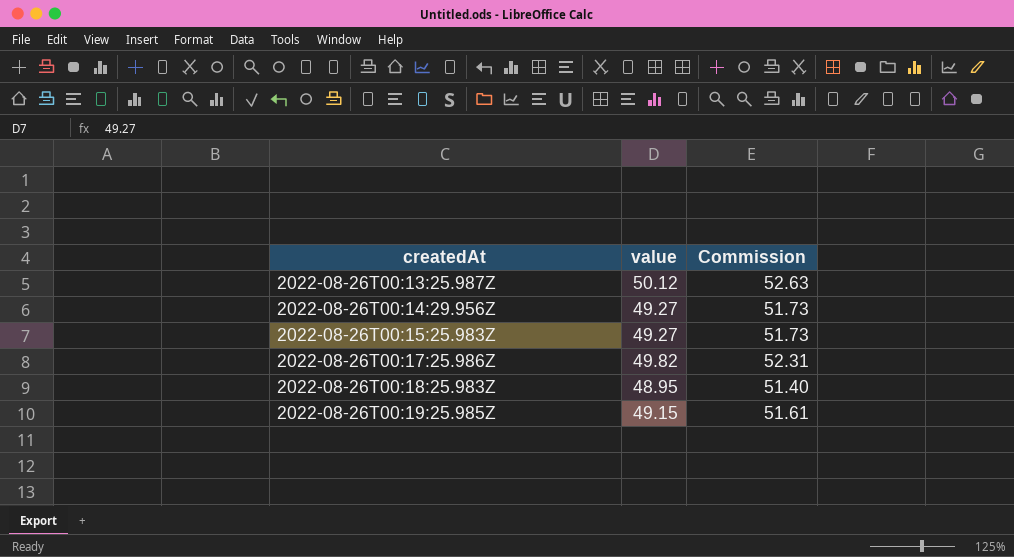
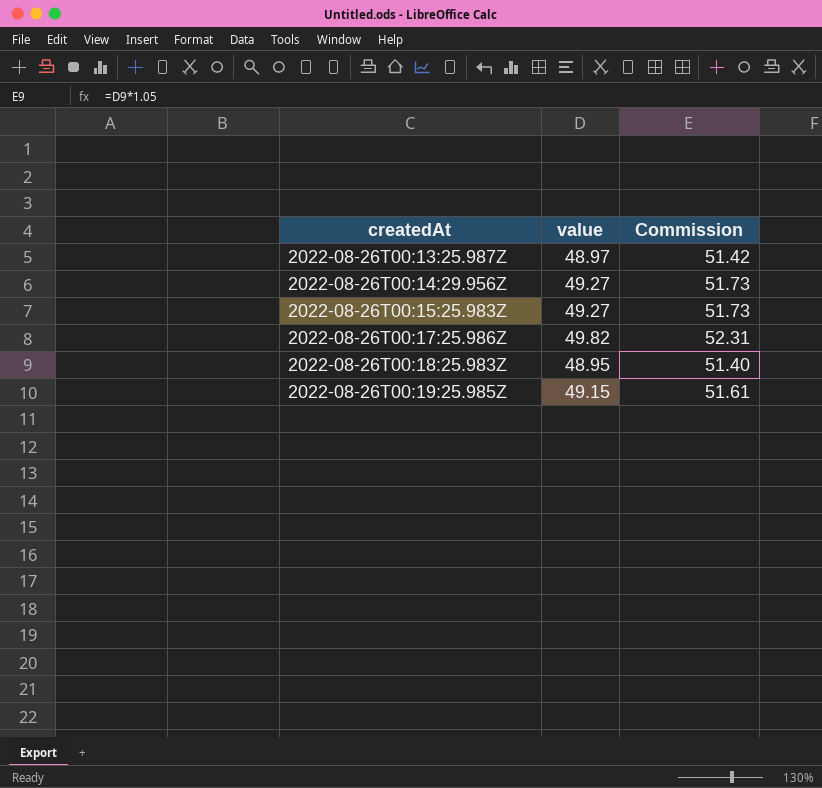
2022-08-26T00:13:25.987Z | value: 50.12 -> 48.97
2022-08-26T00:13:25.987Z | Commission: 52.63 -> 51.42

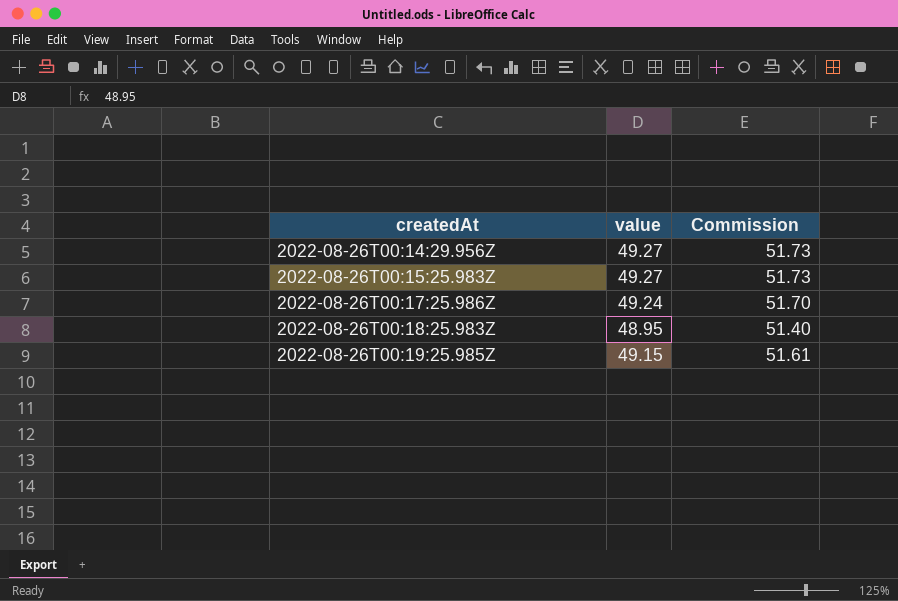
row 2022-08-26T00:13:25.987Z: 48.97 | 51.42 -> none
2022-08-26T00:17:25.986Z | value: 49.82 -> 49.24
2022-08-26T00:17:25.986Z | Commission: 52.31 -> 51.70

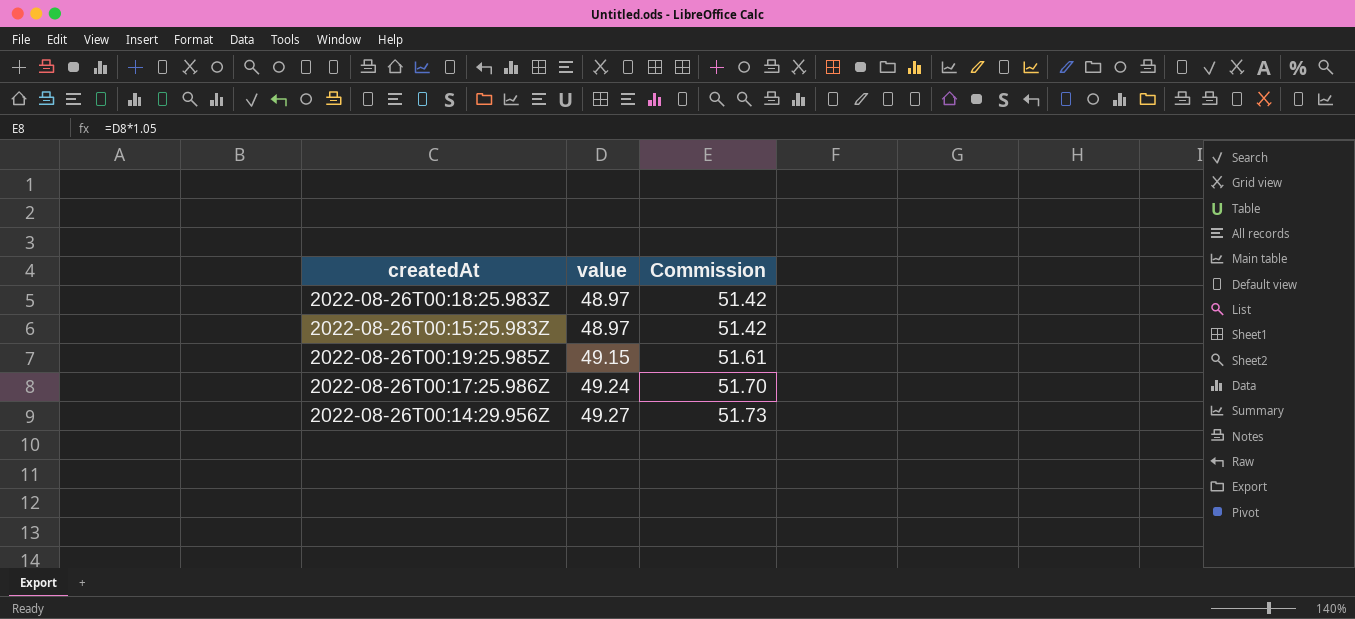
row order: createdAt ascending -> value ascending
2022-08-26T00:18:25.983Z | value: 48.95 -> 48.97
2022-08-26T00:18:25.983Z | Commission: 51.40 -> 51.42
2022-08-26T00:15:25.983Z | value: 49.27 -> 48.97
2022-08-26T00:15:25.983Z | Commission: 51.73 -> 51.42

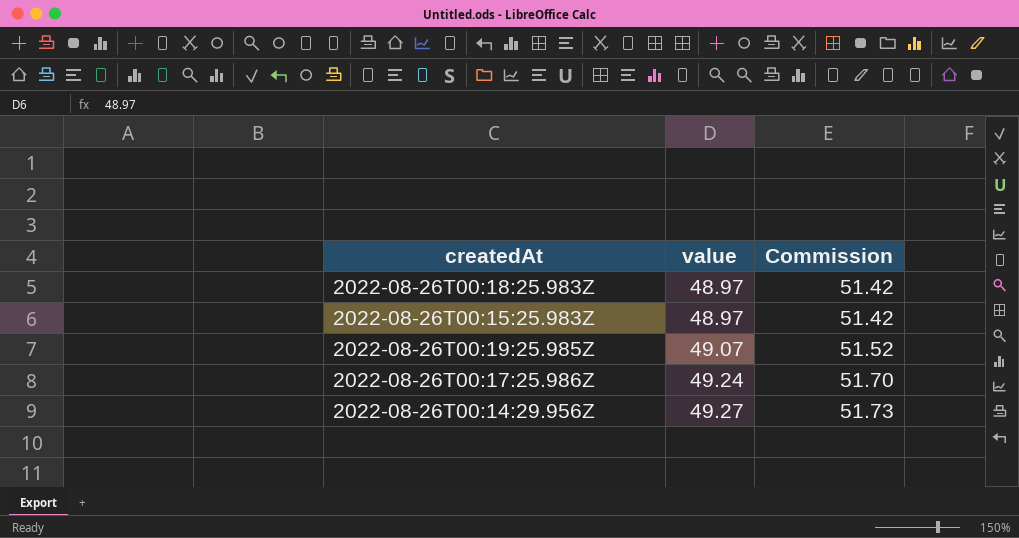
2022-08-26T00:19:25.985Z | value: 49.15 -> 49.07
2022-08-26T00:19:25.985Z | Commission: 51.61 -> 51.52

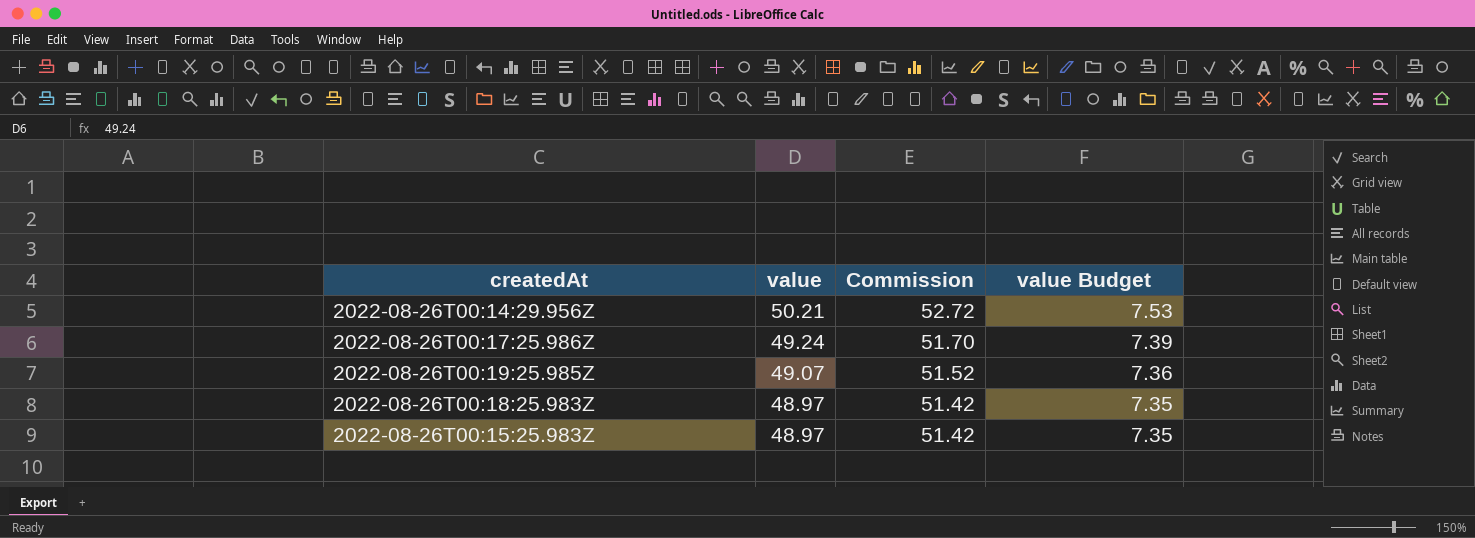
row order: value ascending -> value descending
column value Budget | formula: none -> [value] * 0.15
2022-08-26T00:14:29.956Z | value: 49.27 -> 50.21
2022-08-26T00:14:29.956Z | Commission: 51.73 -> 52.72

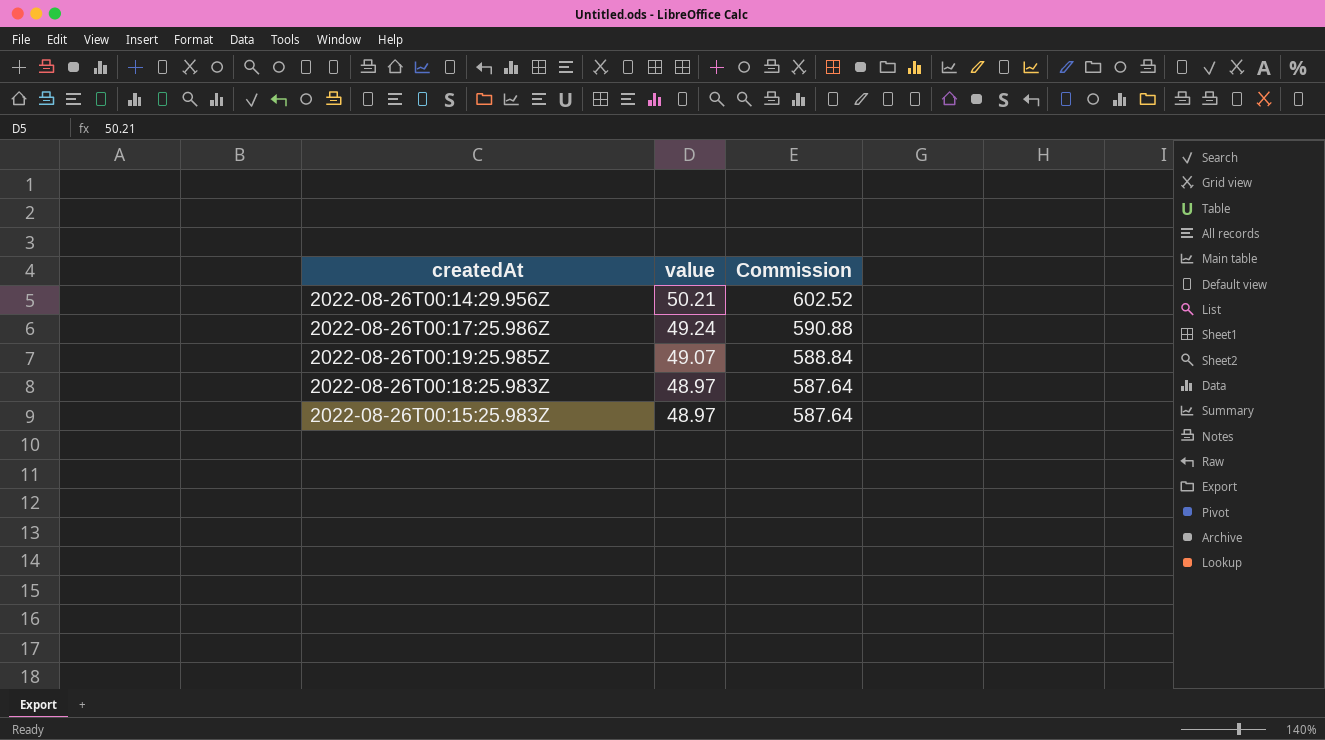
column value Budget | formula: [value] * 0.15 -> none
column Commission | formula: [value] * 1.05 -> [value] * 12

